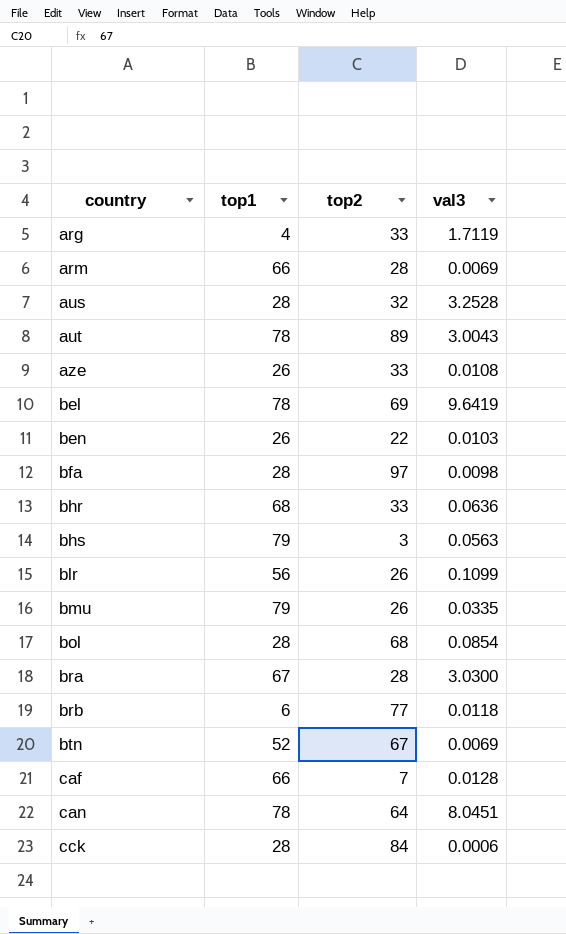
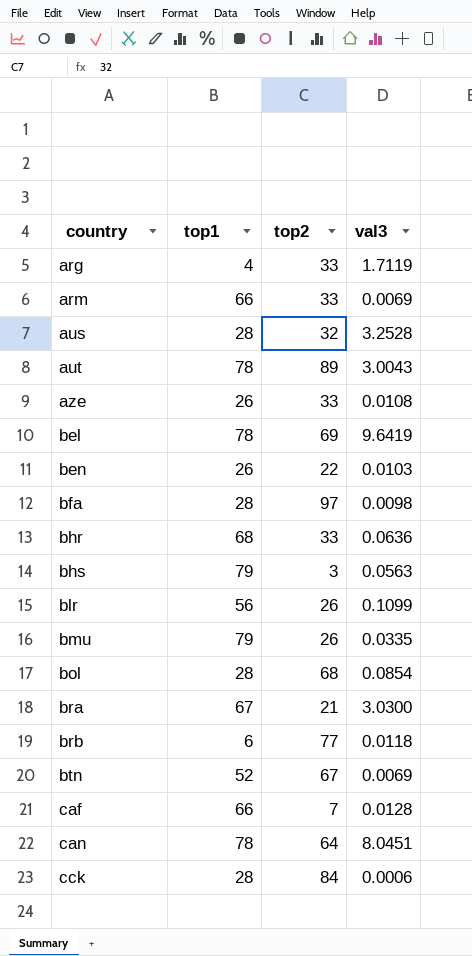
arm | top2: 28 -> 33
bra | top2: 28 -> 21

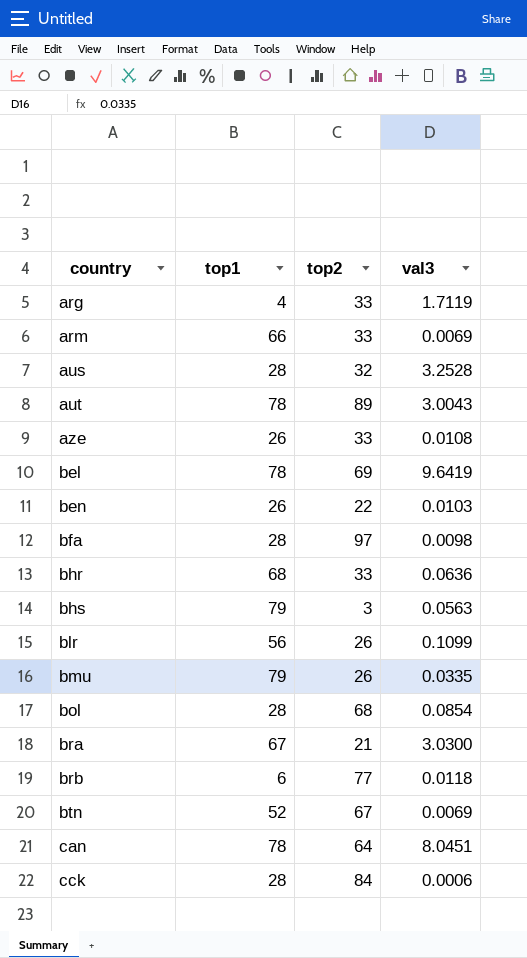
row caf: 66 | 7 | 0.0128 -> none

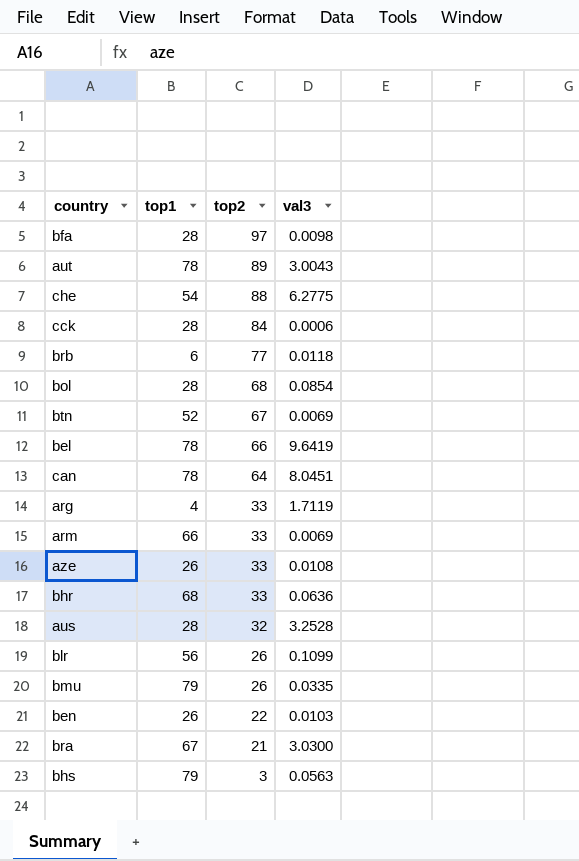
row order: country ascending -> top2 descending
row che: none -> 54 | 88 | 6.2775
bel | top2: 69 -> 66

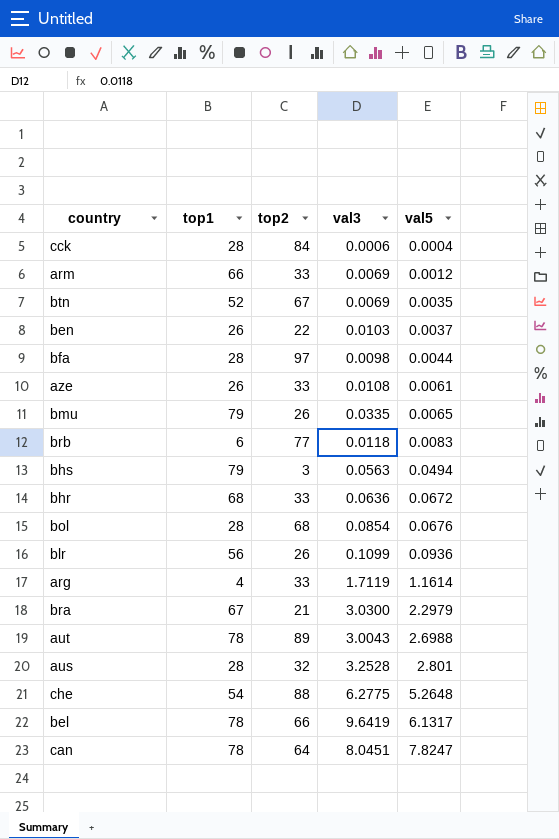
row order: top2 descending -> val5 ascending
column val5 | position: none -> 5

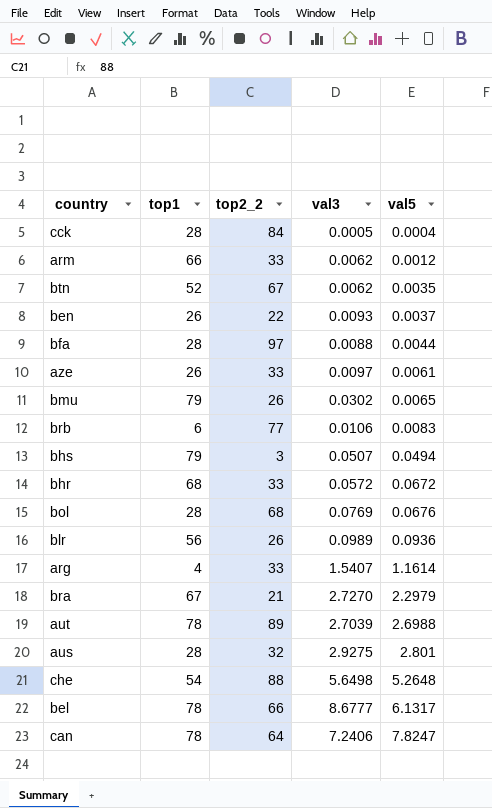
column name: top2 -> top2_2
cck | val3: 0.0006 -> 0.0005
arm | val3: 0.0069 -> 0.0062
btn | val3: 0.0069 -> 0.0062
ben | val3: 0.0103 -> 0.0093
bfa | val3: 0.0098 -> 0.0088
aze | val3: 0.0108 -> 0.0097
bmu | val3: 0.0335 -> 0.0302
brb | val3: 0.0118 -> 0.0106
bhs | val3: 0.0563 -> 0.0507
bhr | val3: 0.0636 -> 0.0572
bol | val3: 0.0854 -> 0.0769
blr | val3: 0.1099 -> 0.0989
arg | val3: 1.7119 -> 1.5407
bra | val3: 3.0300 -> 2.7270
aut | val3: 3.0043 -> 2.7039
aus | val3: 3.2528 -> 2.9275
che | val3: 6.2775 -> 5.6498
bel | val3: 9.6419 -> 8.6777
can | val3: 8.0451 -> 7.2406

